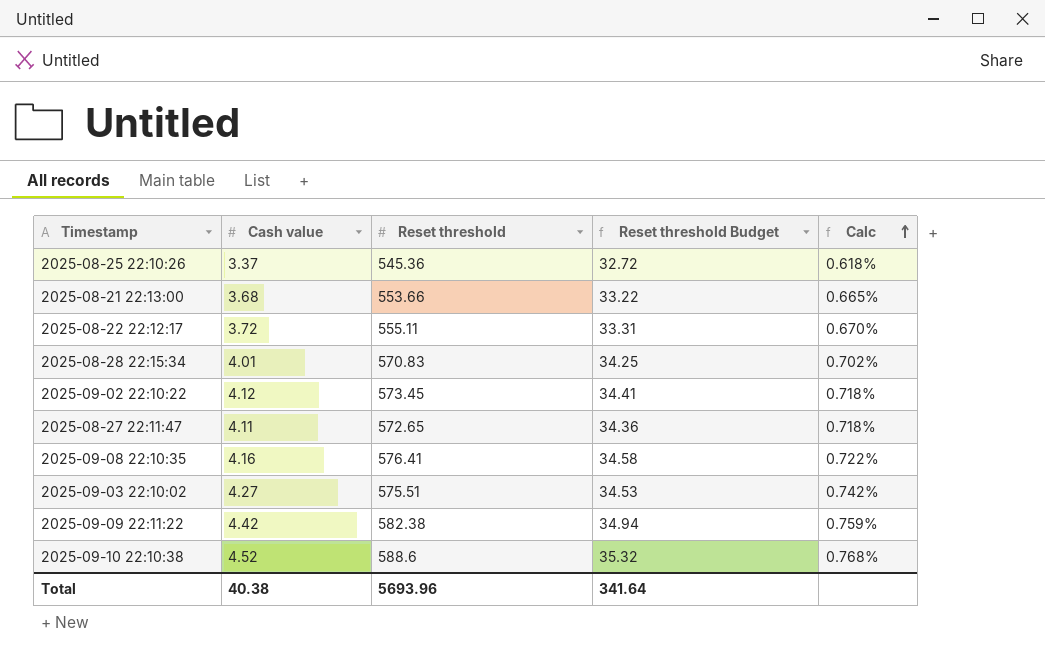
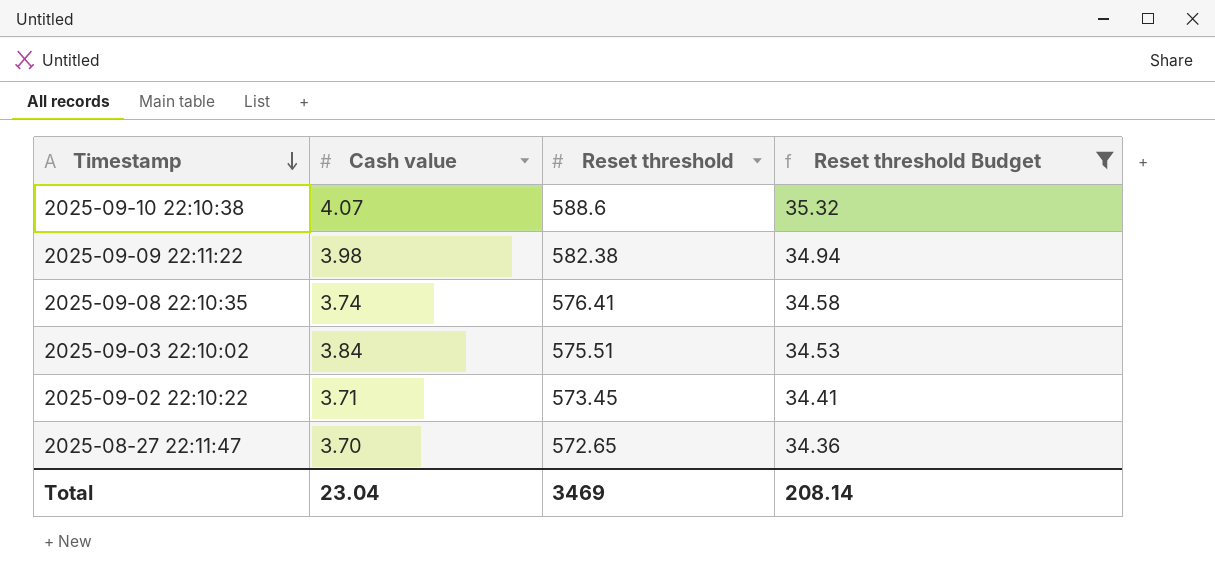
filter: none -> Reset threshold Budget >= 34.36
row order: Calc ascending -> Timestamp descending
column Calc | formula: [Cash value] / [Reset threshold] -> none
2025-09-10 22:10:38 | Cash value: 4.52 -> 4.07
2025-09-09 22:11:22 | Cash value: 4.42 -> 3.98
2025-09-08 22:10:35 | Cash value: 4.16 -> 3.74
2025-09-03 22:10:02 | Cash value: 4.27 -> 3.84
2025-09-02 22:10:22 | Cash value: 4.12 -> 3.71
2025-08-27 22:11:47 | Cash value: 4.11 -> 3.70
Total | Cash value: 40.38 -> 23.04
Total | Reset threshold: 5693.96 -> 3469
Total | Reset threshold Budget: 341.64 -> 208.14

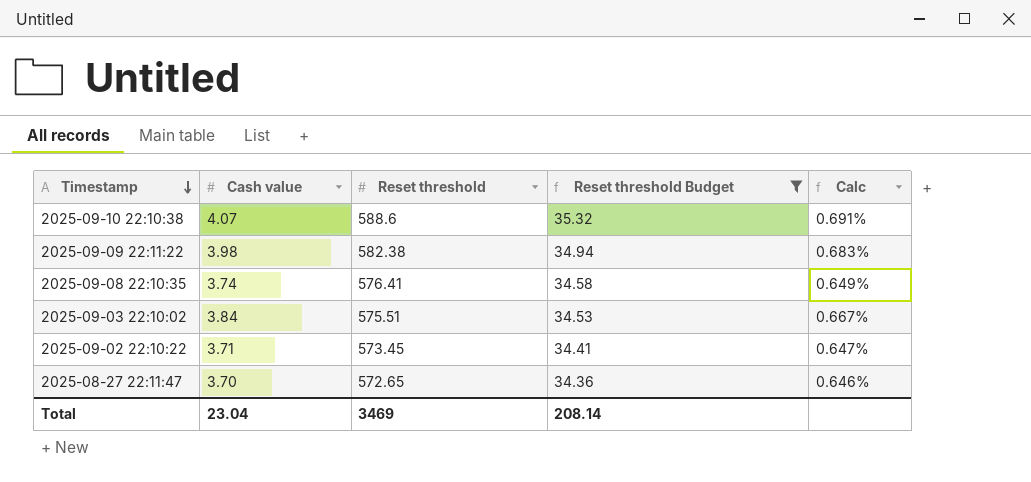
column Calc | formula: none -> [Cash value] / [Reset threshold]

